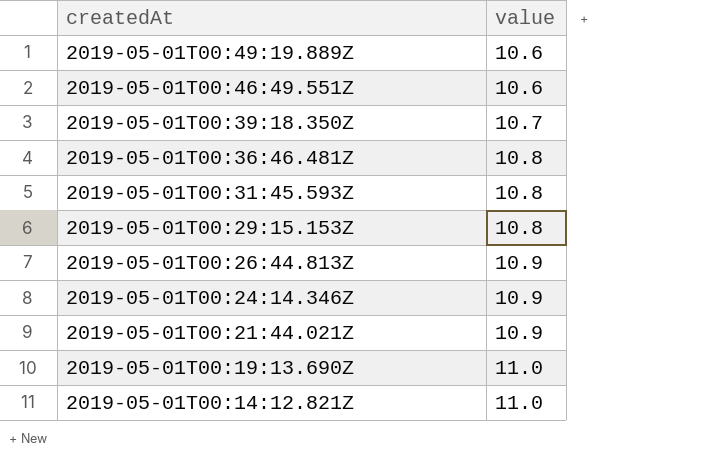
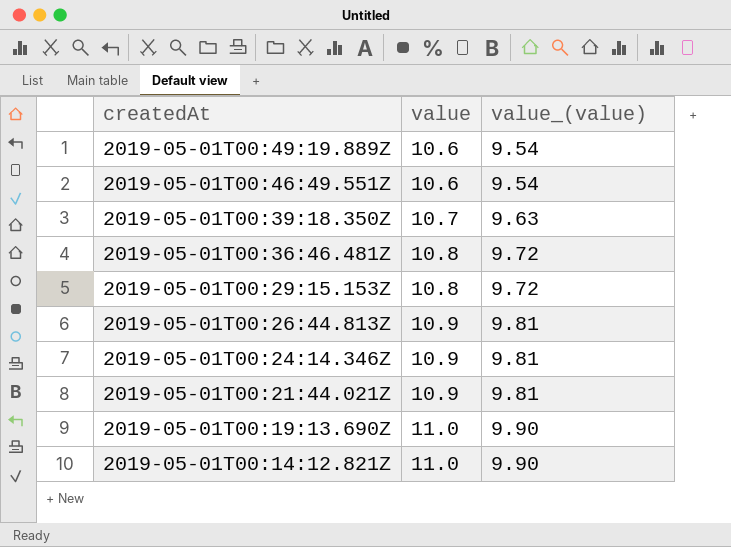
column value_(value) | formula: none -> [value] * 0.9
row 2019-05-01T00:31:45.593Z: 10.8 -> none

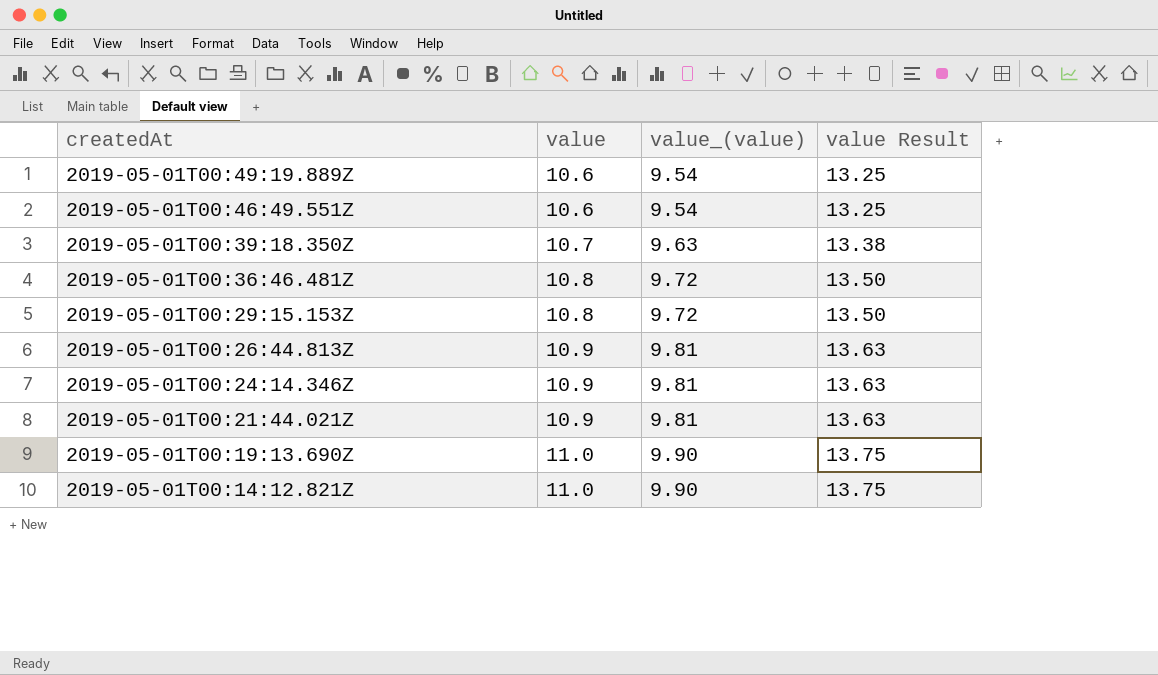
column value Result | formula: none -> [value] * 1.25

